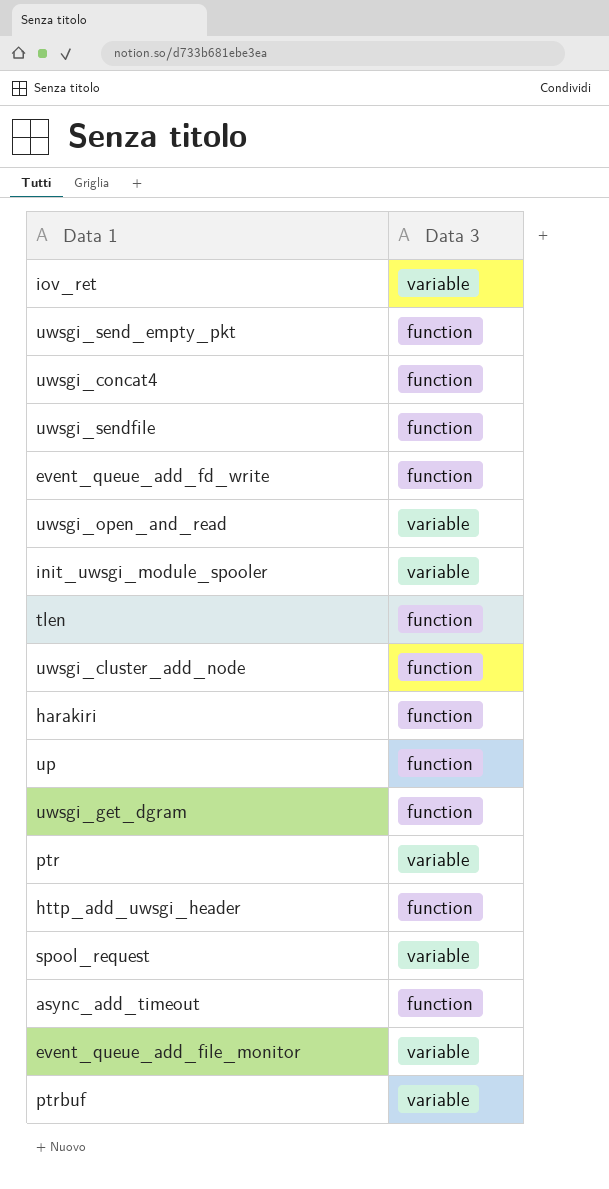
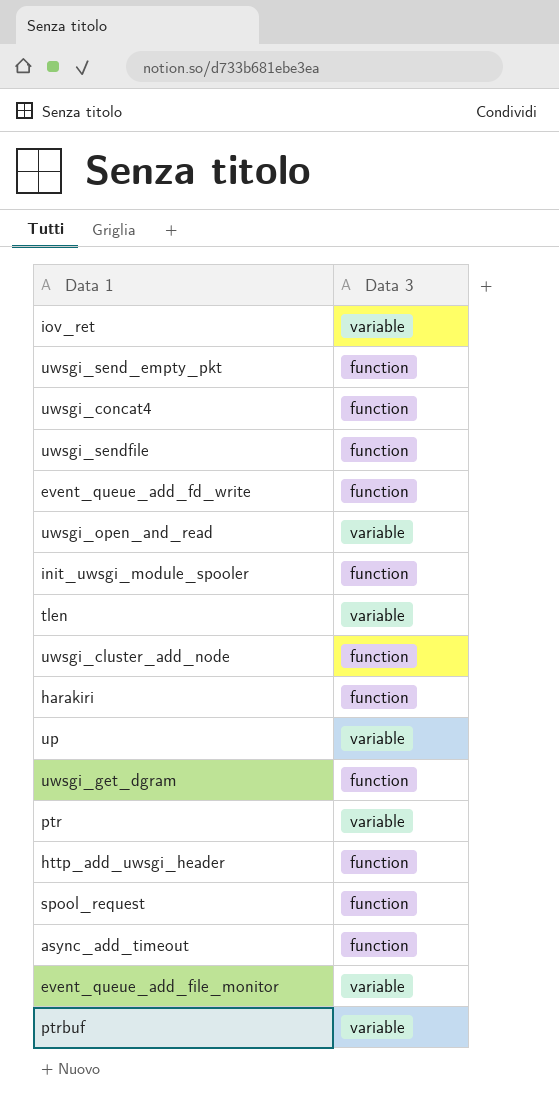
init_uwsgi_module_spooler | Data 3: variable -> function
tlen | Data 3: function -> variable
up | Data 3: function -> variable
spool_request | Data 3: variable -> function

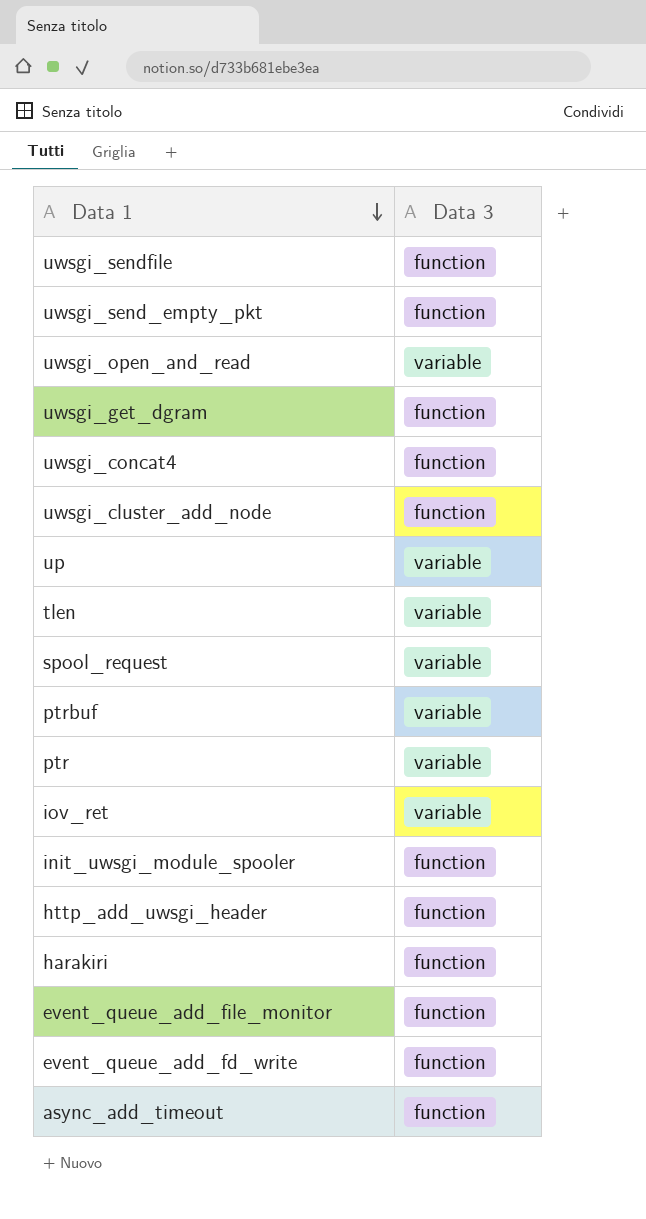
row order: none -> Data 1 descending
spool_request | Data 3: function -> variable
event_queue_add_file_monitor | Data 3: variable -> function

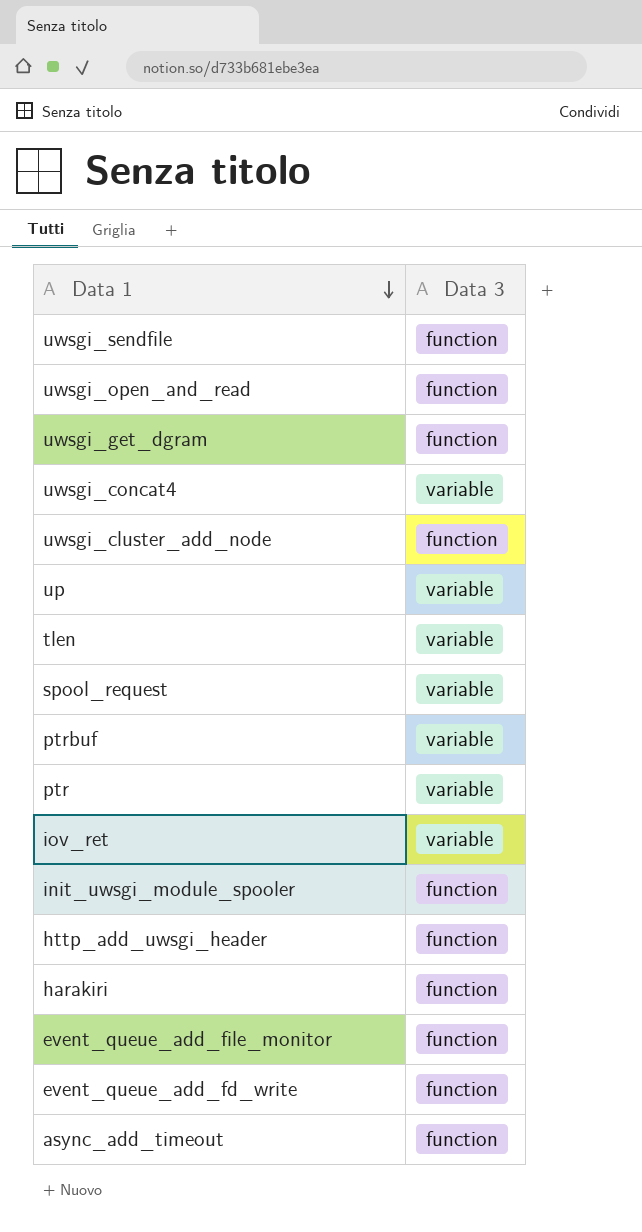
row uwsgi_send_empty_pkt: function -> none
uwsgi_open_and_read | Data 3: variable -> function
uwsgi_concat4 | Data 3: function -> variable

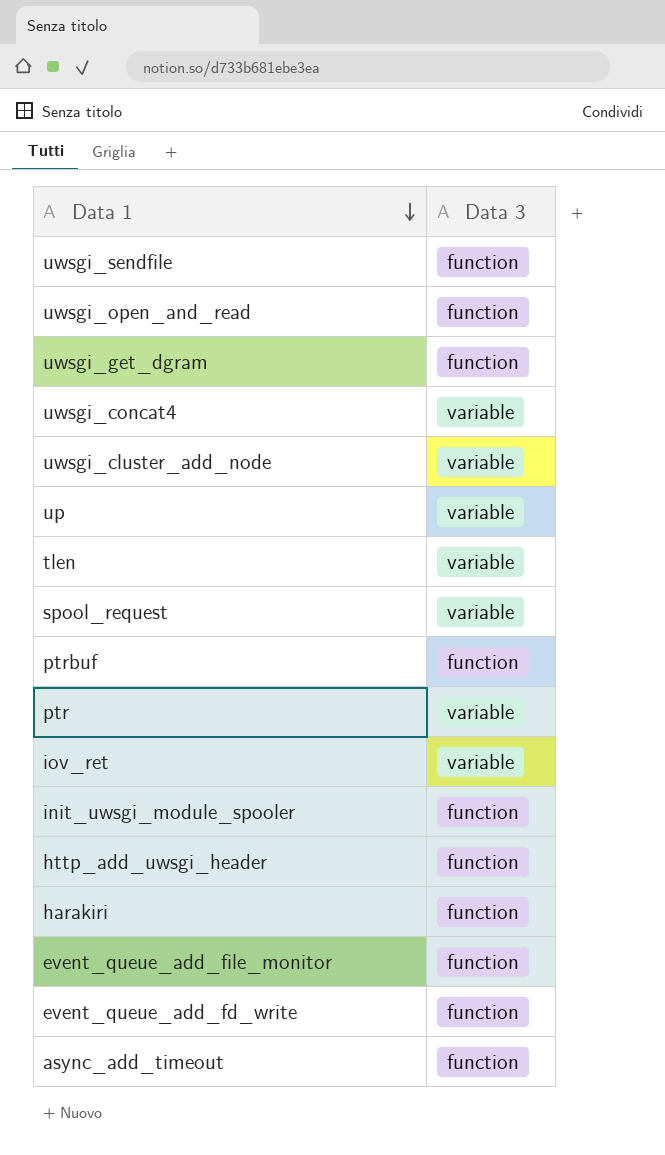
uwsgi_cluster_add_node | Data 3: function -> variable
ptrbuf | Data 3: variable -> function

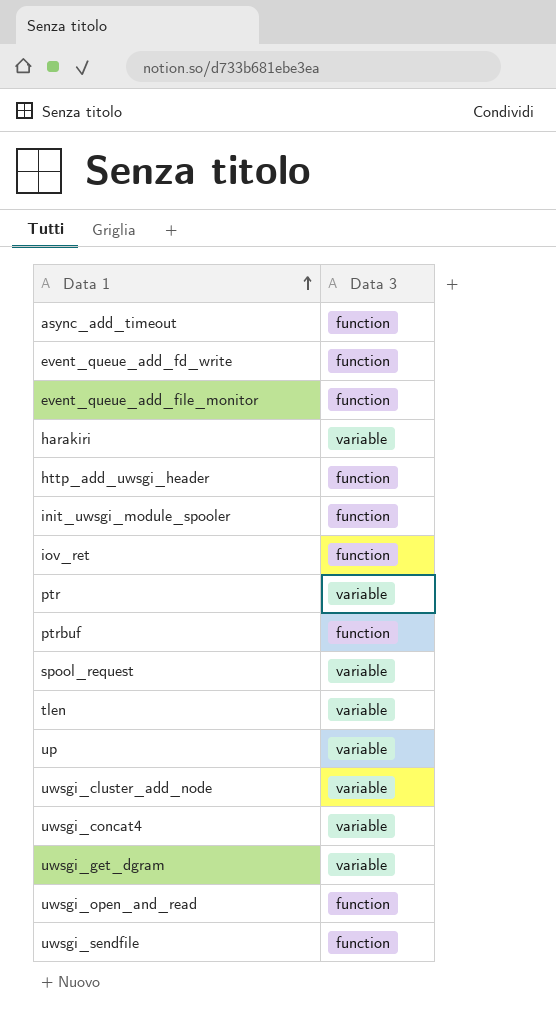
row order: Data 1 descending -> Data 1 ascending
harakiri | Data 3: function -> variable
iov_ret | Data 3: variable -> function
uwsgi_get_dgram | Data 3: function -> variable

